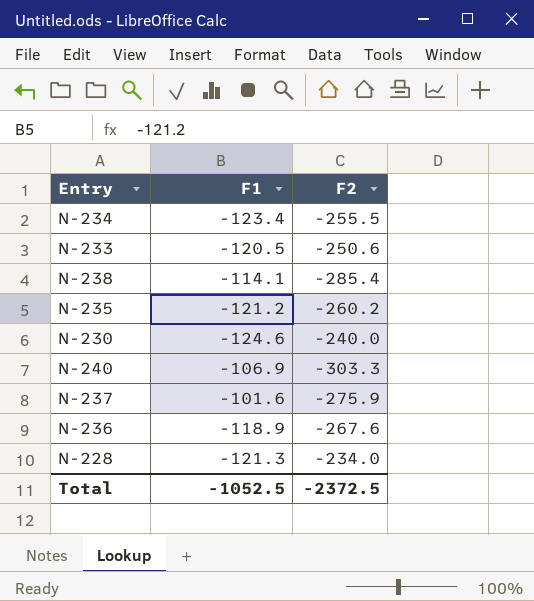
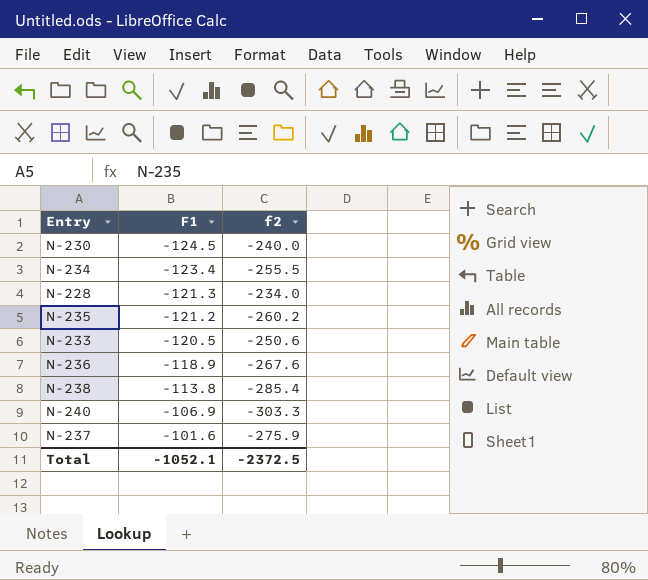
row order: none -> F1 ascending
column name: F2 -> f2
N-230 | F1: -124.6 -> -124.5
N-238 | F1: -114.1 -> -113.8
Total | F1: -1052.5 -> -1052.1

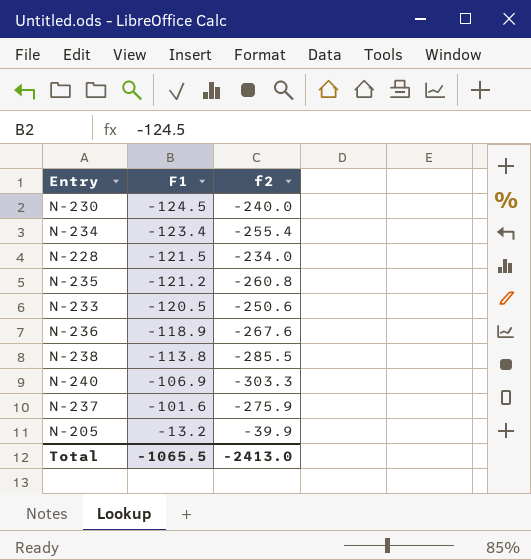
N-234 | f2: -255.5 -> -255.4
N-228 | F1: -121.3 -> -121.5
N-235 | f2: -260.2 -> -260.8
N-238 | f2: -285.4 -> -285.5
row N-205: none -> -13.2 | -39.9
Total | F1: -1052.1 -> -1065.5
Total | f2: -2372.5 -> -2413.0

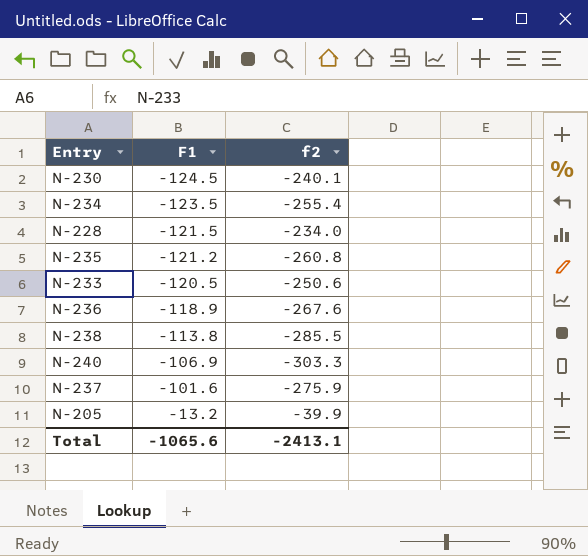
N-230 | f2: -240.0 -> -240.1
N-234 | F1: -123.4 -> -123.5
Total | F1: -1065.5 -> -1065.6
Total | f2: -2413.0 -> -2413.1

